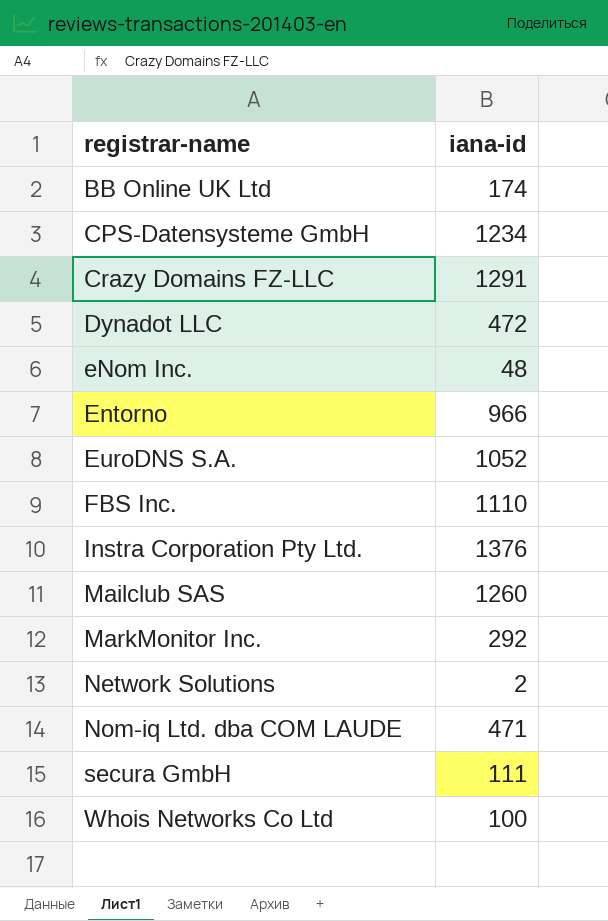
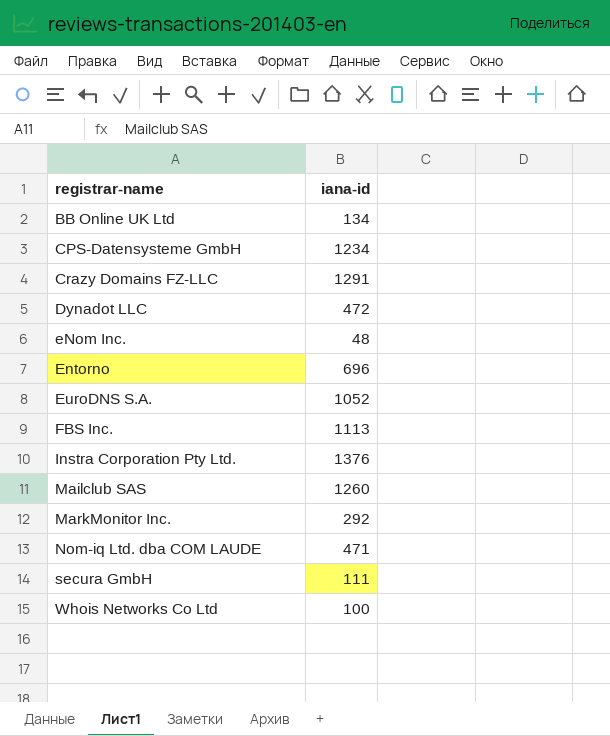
row Network Solutions: 2 -> none
BB Online UK Ltd | iana-id: 174 -> 134
Entorno | iana-id: 966 -> 696
FBS Inc. | iana-id: 1110 -> 1113

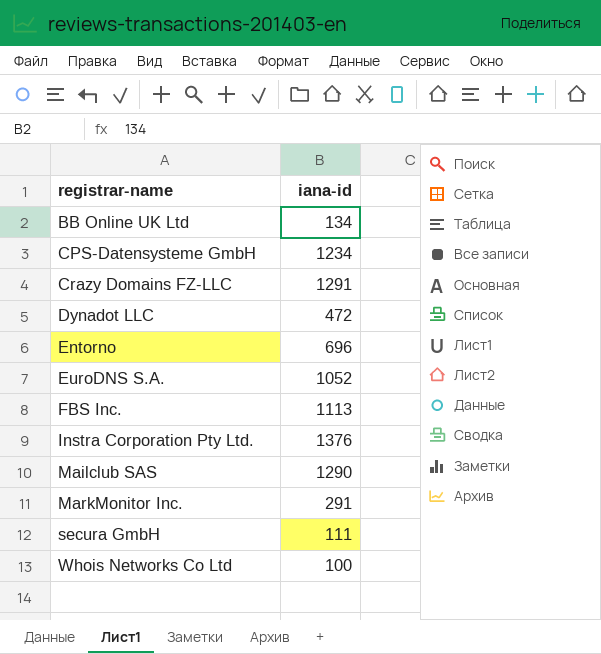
row eNom Inc.: 48 -> none
row Nom-iq Ltd. dba COM LAUDE: 471 -> none
Mailclub SAS | iana-id: 1260 -> 1290
MarkMonitor Inc. | iana-id: 292 -> 291

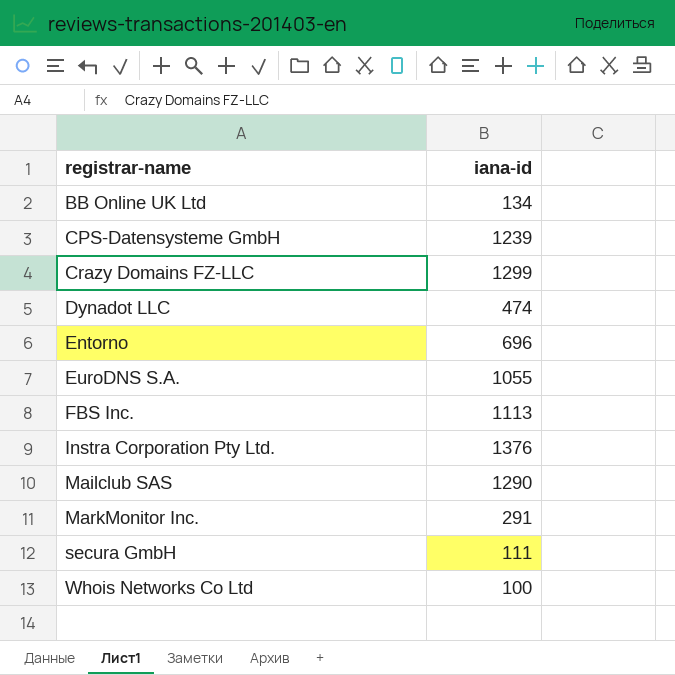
CPS-Datensysteme GmbH | iana-id: 1234 -> 1239
Crazy Domains FZ-LLC | iana-id: 1291 -> 1299
Dynadot LLC | iana-id: 472 -> 474
EuroDNS S.A. | iana-id: 1052 -> 1055

